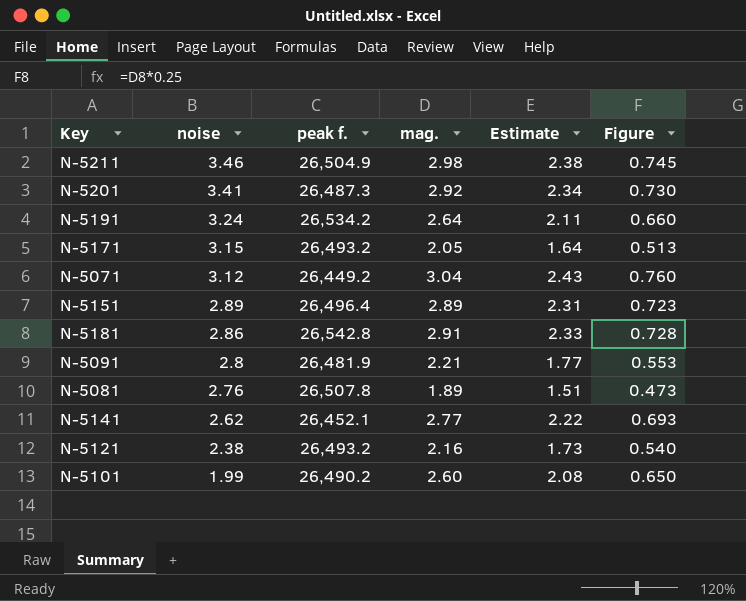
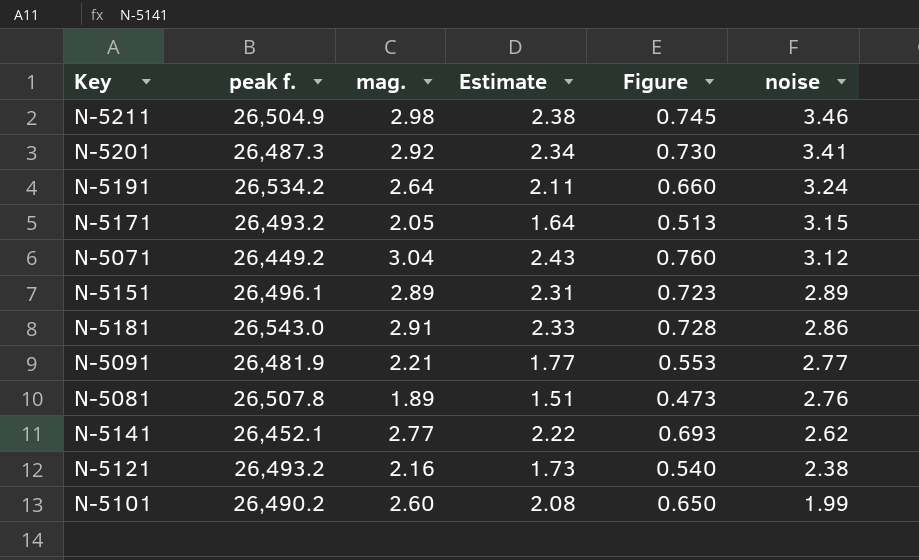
column noise | position: 2 -> 6
N-5151 | peak f.: 26,496.4 -> 26,496.1
N-5181 | peak f.: 26,542.8 -> 26,543.0
N-5091 | noise: 2.8 -> 2.77

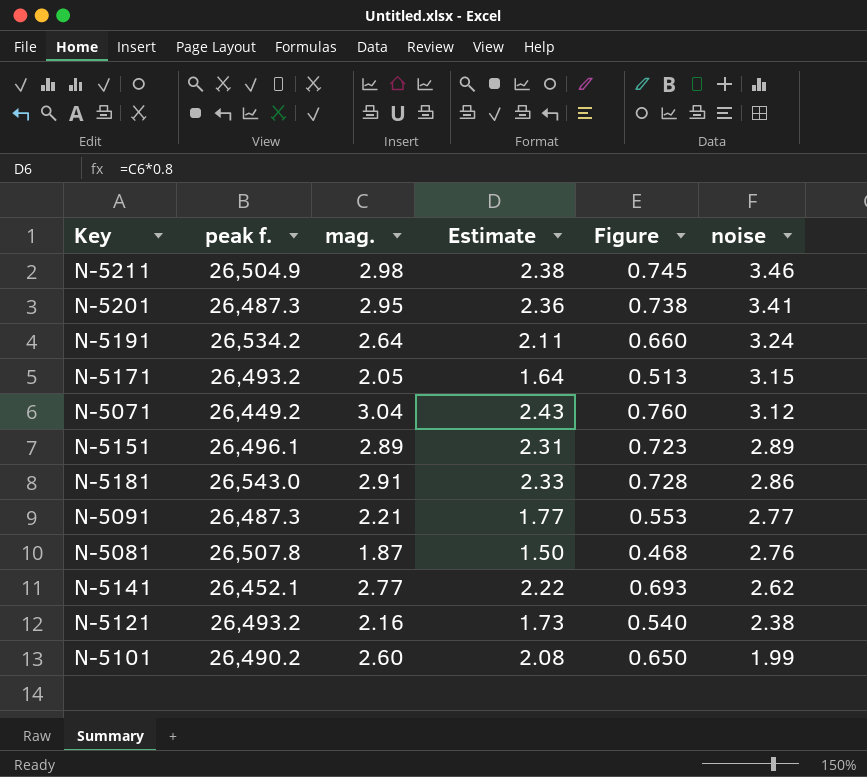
N-5201 | mag.: 2.92 -> 2.95
N-5201 | Estimate: 2.34 -> 2.36
N-5201 | Figure: 0.730 -> 0.738
N-5091 | peak f.: 26,481.9 -> 26,487.3
N-5081 | mag.: 1.89 -> 1.87
N-5081 | Estimate: 1.51 -> 1.50
N-5081 | Figure: 0.473 -> 0.468

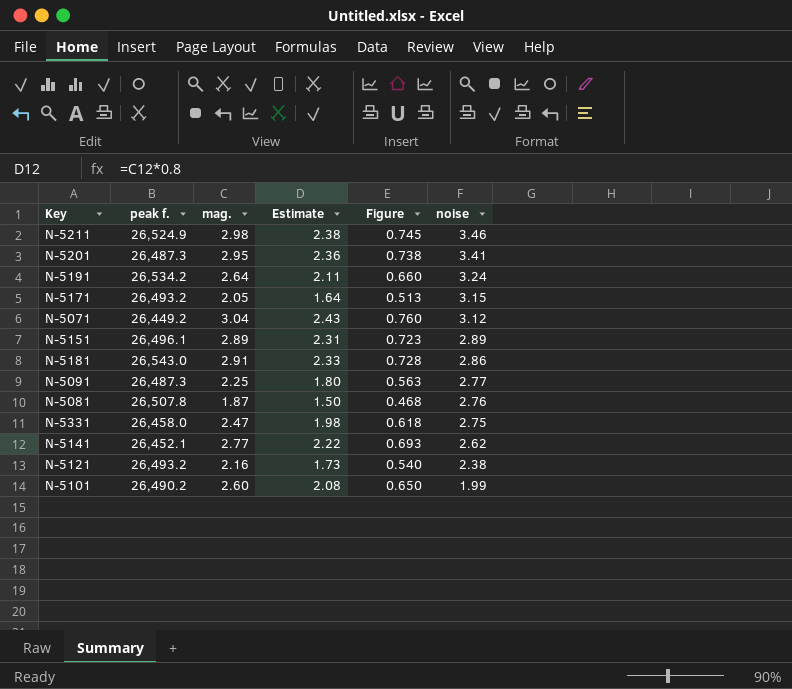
N-5211 | peak f.: 26,504.9 -> 26,524.9
N-5091 | mag.: 2.21 -> 2.25
N-5091 | Estimate: 1.77 -> 1.80
N-5091 | Figure: 0.553 -> 0.563
row N-5331: none -> 26,458.0 | 2.47 | 1.98 | 0.618 | 2.75

